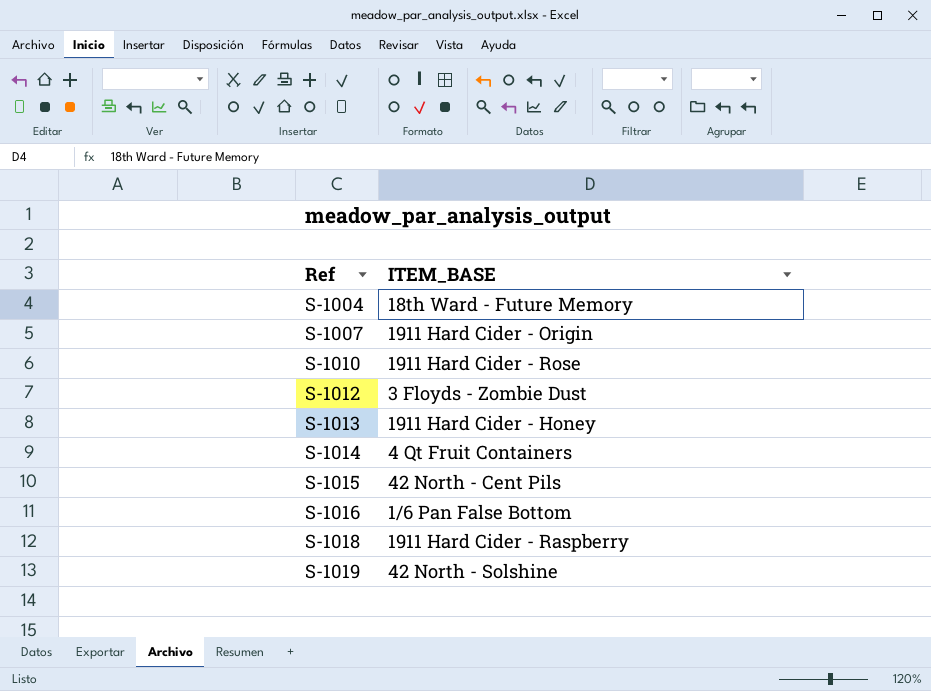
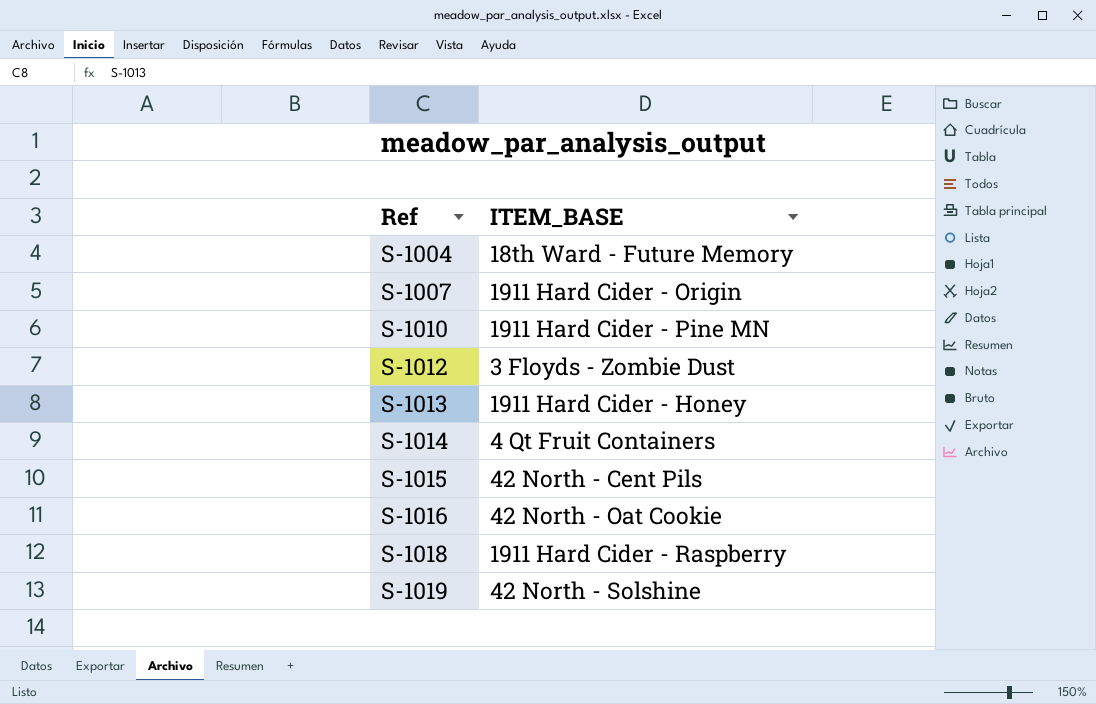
S-1010 | ITEM_BASE: 1911 Hard Cider - Rose -> 1911 Hard Cider - Pine MN
S-1016 | ITEM_BASE: 1/6 Pan False Bottom -> 42 North - Oat Cookie

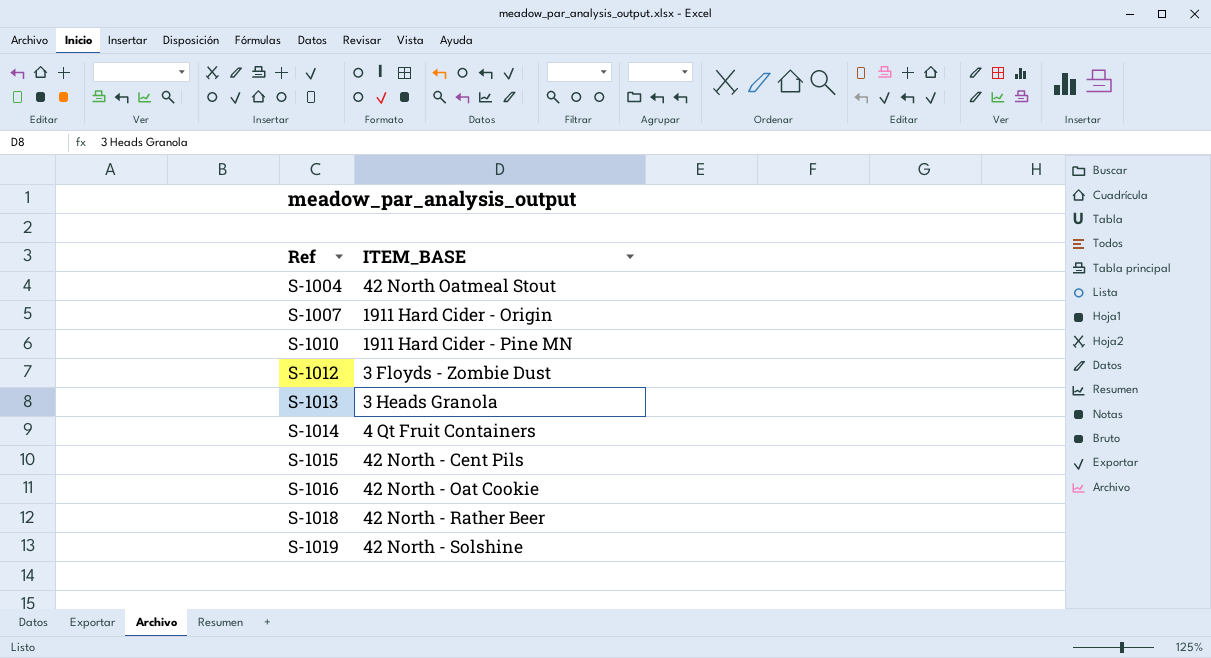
S-1004 | ITEM_BASE: 18th Ward - Future Memory -> 42 North Oatmeal Stout
S-1013 | ITEM_BASE: 1911 Hard Cider - Honey -> 3 Heads Granola
S-1018 | ITEM_BASE: 1911 Hard Cider - Raspberry -> 42 North - Rather Beer

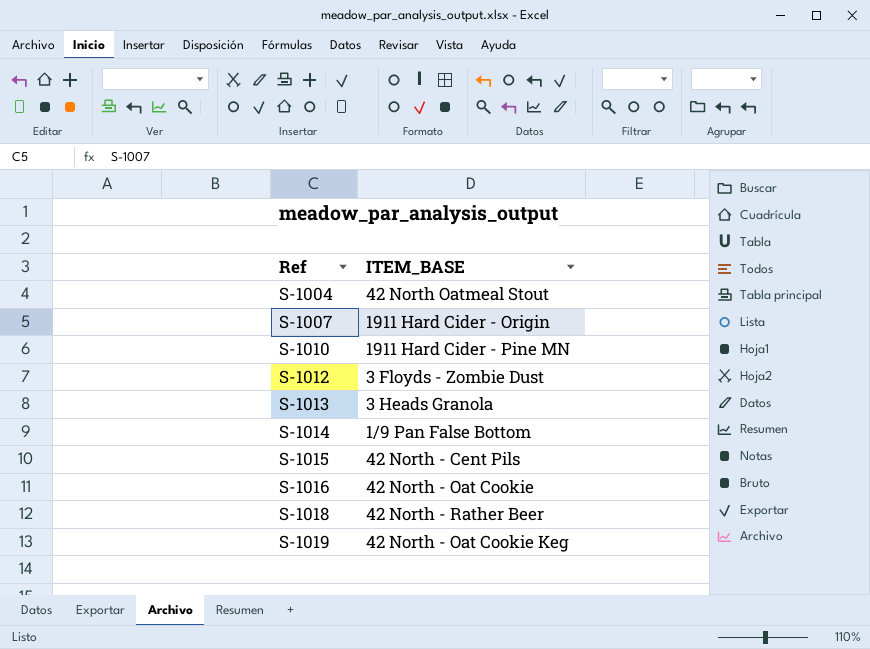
S-1014 | ITEM_BASE: 4 Qt Fruit Containers -> 1/9 Pan False Bottom
S-1019 | ITEM_BASE: 42 North - Solshine -> 42 North - Oat Cookie Keg

